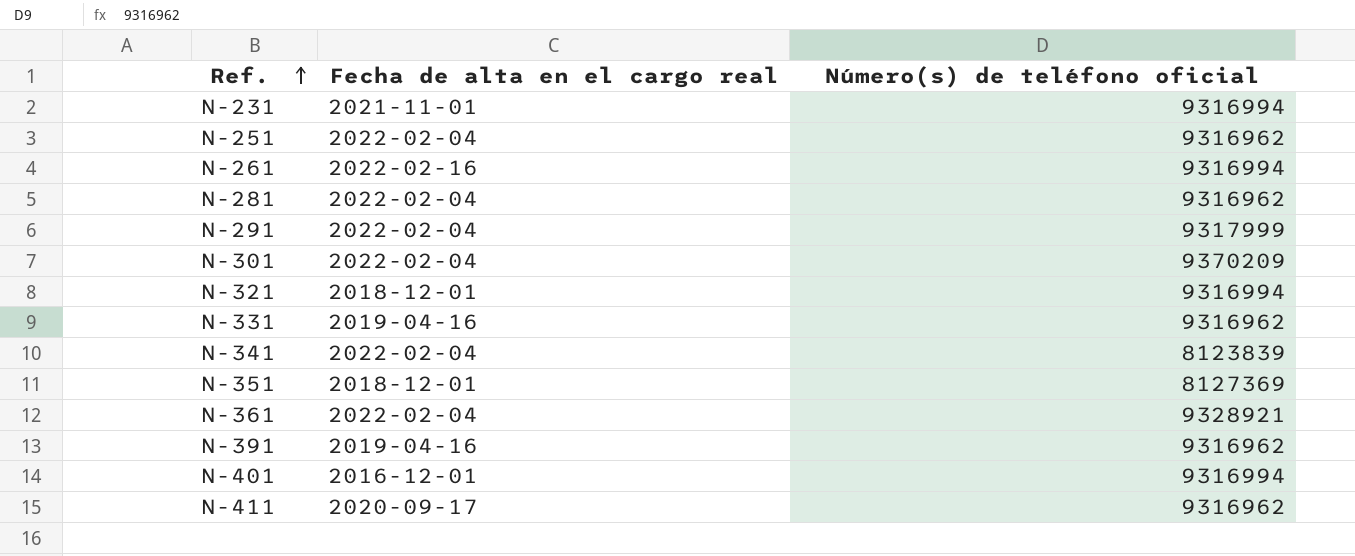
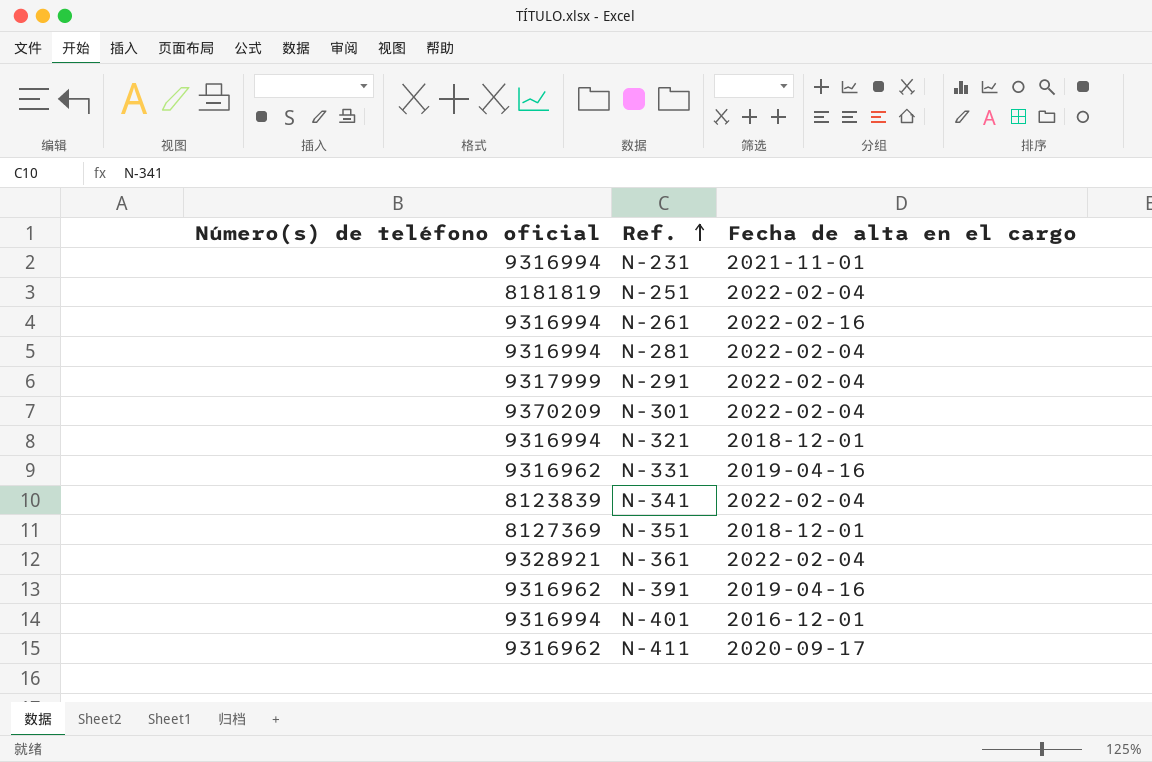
column Número(s) de teléfono oficial | position: 3 -> 1
column name: Fecha de alta en el cargo real -> Fecha de alta en el cargo
N-251 | Número(s) de teléfono oficial: 9316962 -> 8181819
N-281 | Número(s) de teléfono oficial: 9316962 -> 9316994

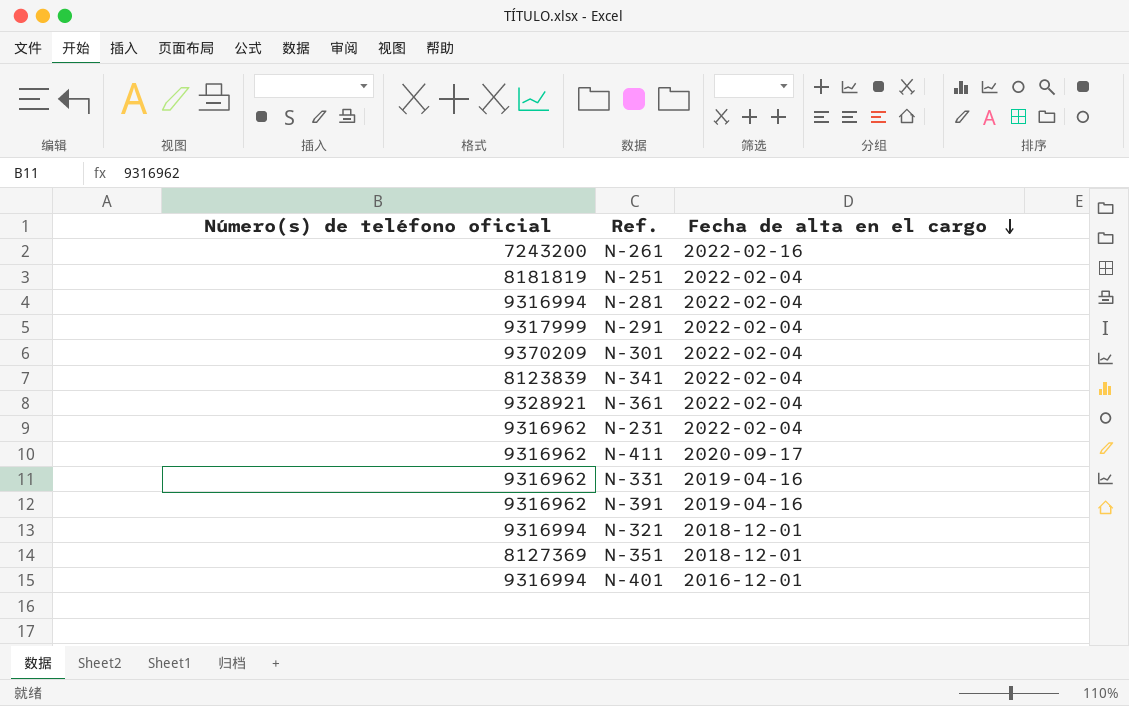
row order: Ref. ascending -> Fecha de alta en el cargo descending
N-261 | Número(s) de teléfono oficial: 9316994 -> 7243200
N-231 | Número(s) de teléfono oficial: 9316994 -> 9316962
N-231 | Fecha de alta en el cargo: 2021-11-01 -> 2022-02-04

